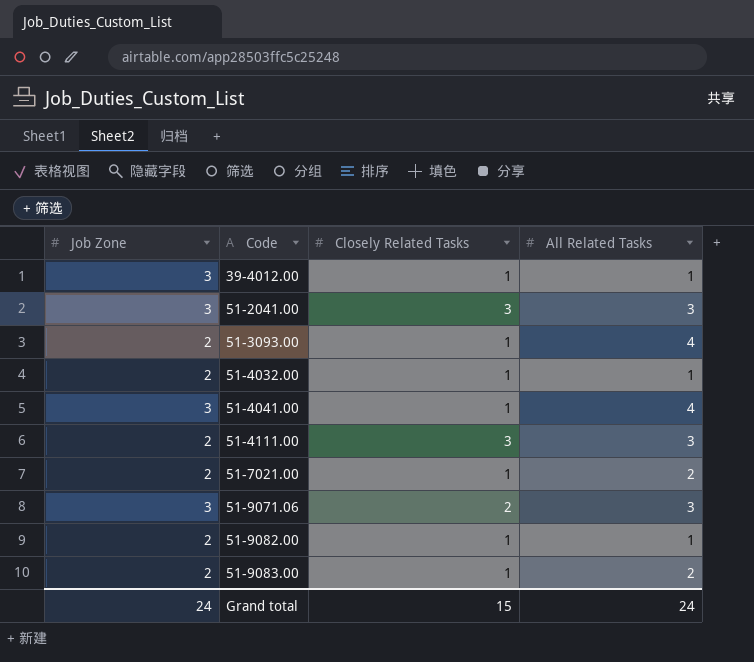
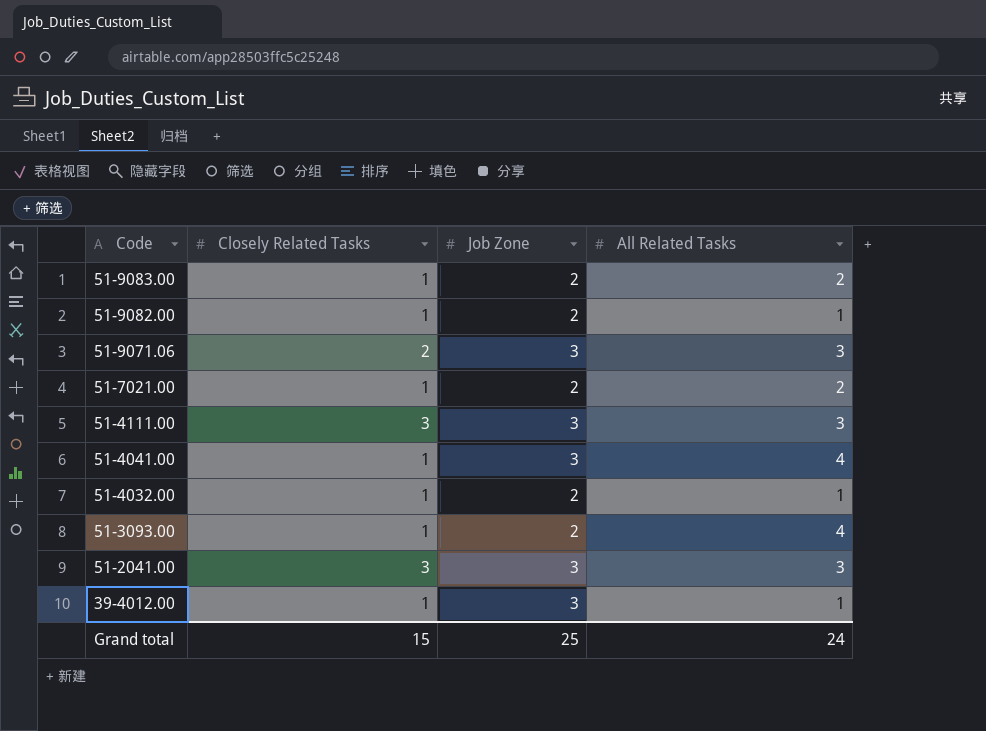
row order: Code ascending -> Code descending
column Job Zone | position: 1 -> 3
51-4111.00 | Job Zone: 2 -> 3
Grand total | Job Zone: 24 -> 25

